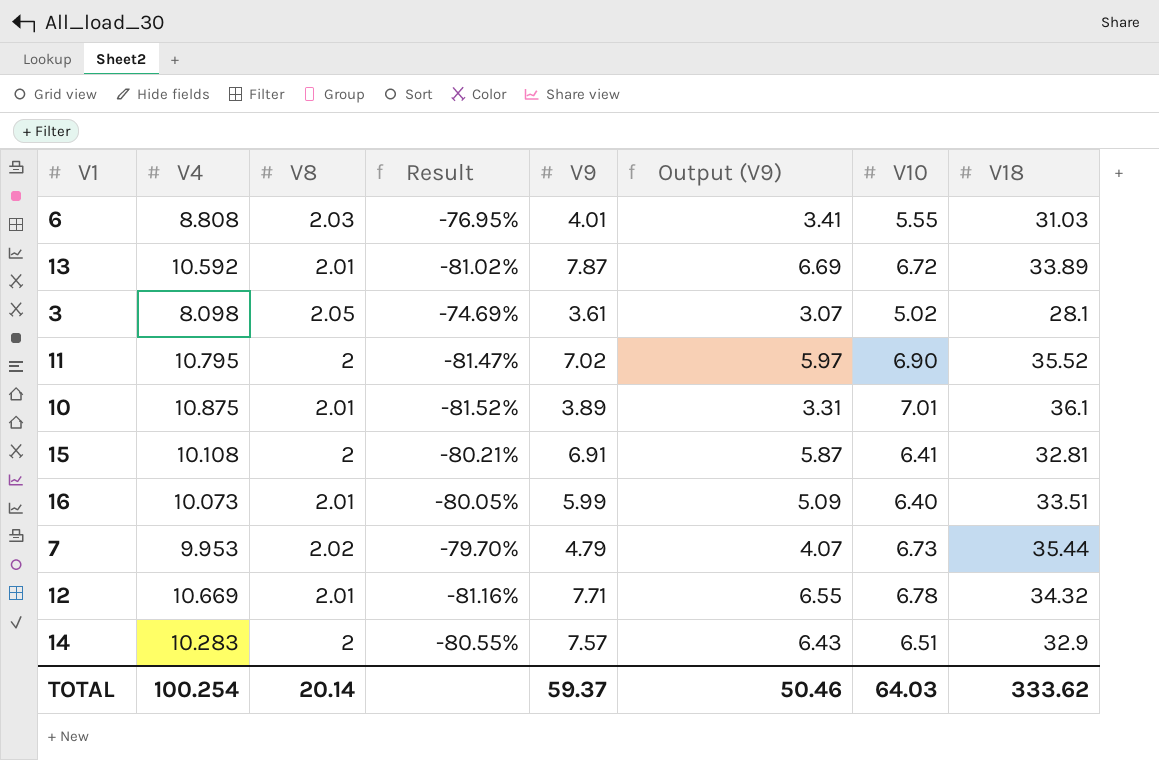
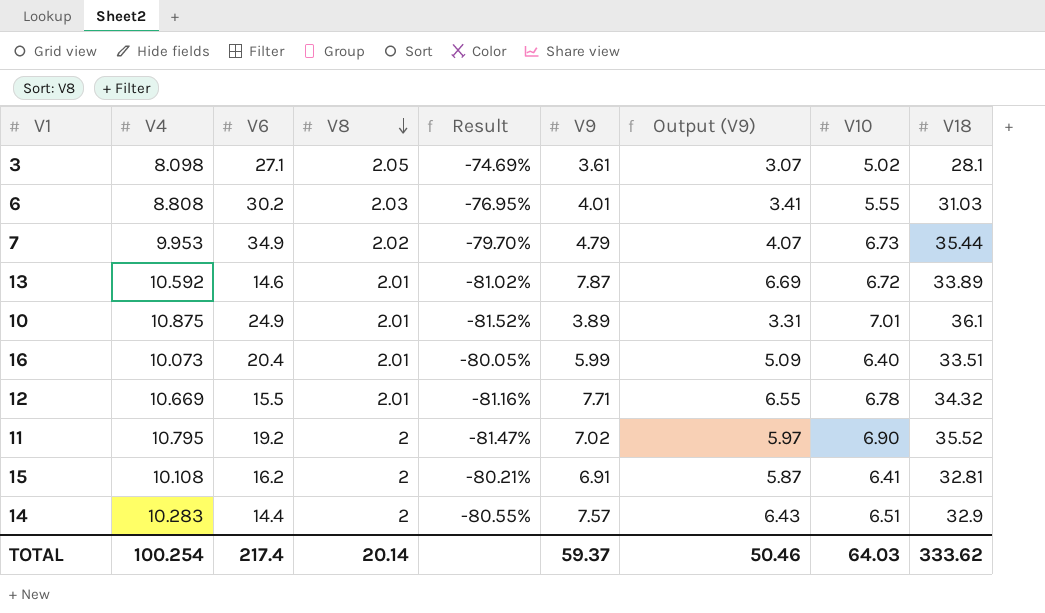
row order: none -> V8 descending
column V6 | position: none -> 3

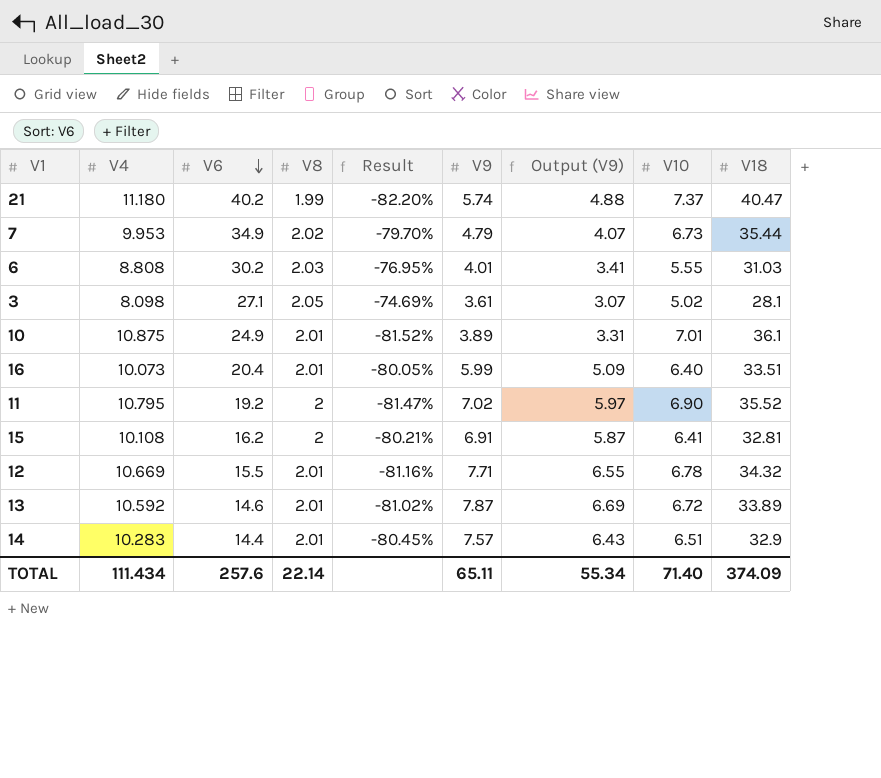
row order: V8 descending -> V6 descending
row 21: none -> 11.180 | 40.2 | 1.99 | -82.20% | 5.74 | 4.88 | 7.37 | 40.47
14 | V8: 2 -> 2.01
14 | Result: -80.55% -> -80.45%
TOTAL | V4: 100.254 -> 111.434
TOTAL | V6: 217.4 -> 257.6
TOTAL | V8: 20.14 -> 22.14
TOTAL | V9: 59.37 -> 65.11
TOTAL | Output (V9): 50.46 -> 55.34
TOTAL | V10: 64.03 -> 71.40
TOTAL | V18: 333.62 -> 374.09

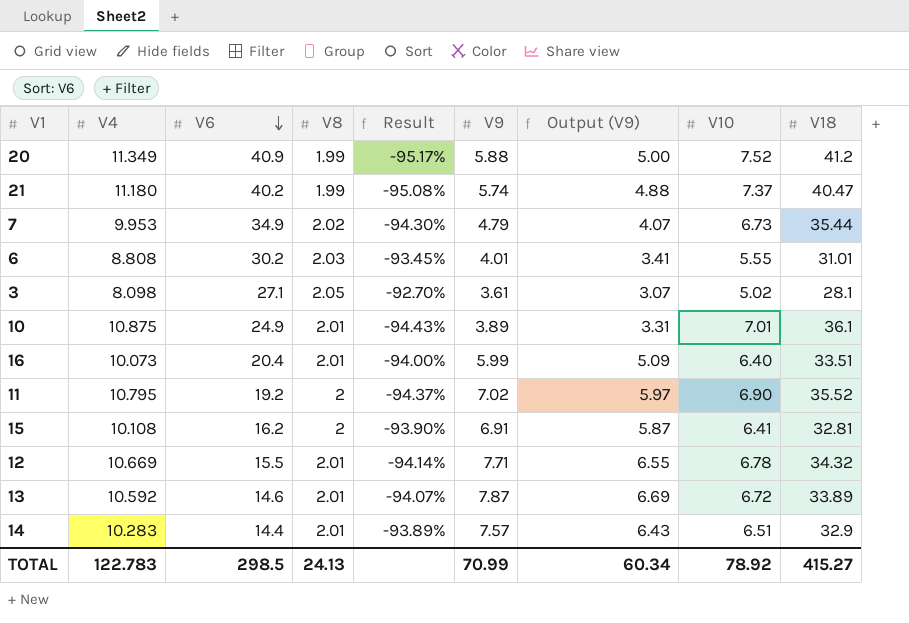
column Result | formula: ([V8] - [V4]) / [V4] -> ([V8] - [V18]) / [V18]
row 20: none -> 11.349 | 40.9 | 1.99 | -95.17% | 5.88 | 5.00 | 7.52 | 41.2
6 | V18: 31.03 -> 31.01
TOTAL | V4: 111.434 -> 122.783
TOTAL | V6: 257.6 -> 298.5
TOTAL | V8: 22.14 -> 24.13
TOTAL | V9: 65.11 -> 70.99
TOTAL | Output (V9): 55.34 -> 60.34
TOTAL | V10: 71.40 -> 78.92
TOTAL | V18: 374.09 -> 415.27

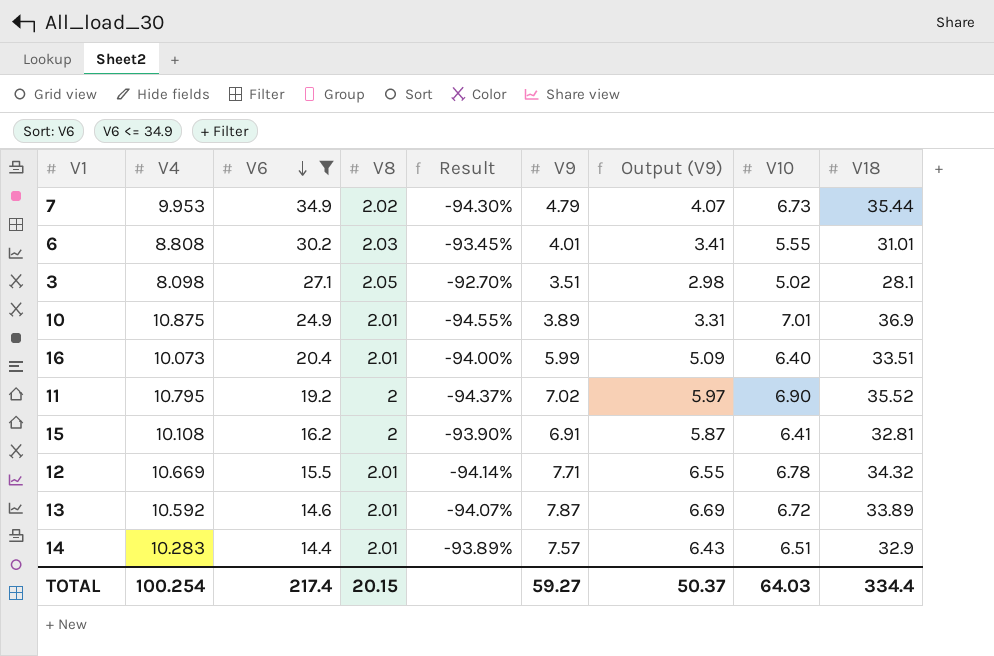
filter: none -> V6 <= 34.9
3 | V9: 3.61 -> 3.51
3 | Output (V9): 3.07 -> 2.98
10 | Result: -94.43% -> -94.55%
10 | V18: 36.1 -> 36.9
TOTAL | V4: 122.783 -> 100.254
TOTAL | V6: 298.5 -> 217.4
TOTAL | V8: 24.13 -> 20.15
TOTAL | V9: 70.99 -> 59.27
TOTAL | Output (V9): 60.34 -> 50.37
TOTAL | V10: 78.92 -> 64.03
TOTAL | V18: 415.27 -> 334.4

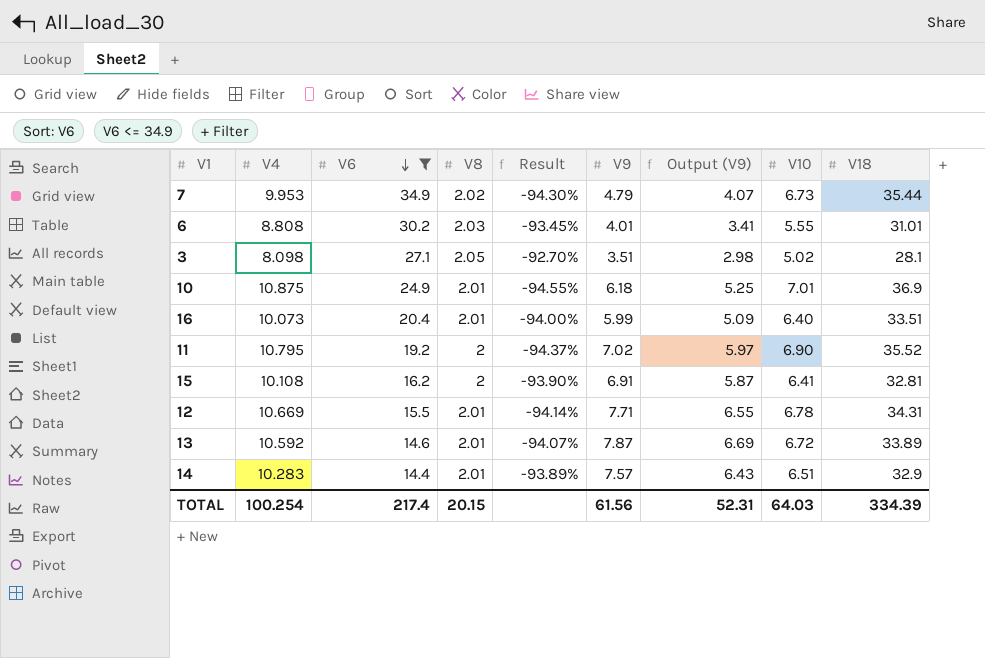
10 | V9: 3.89 -> 6.18
10 | Output (V9): 3.31 -> 5.25
12 | V18: 34.32 -> 34.31
TOTAL | V9: 59.27 -> 61.56
TOTAL | Output (V9): 50.37 -> 52.31
TOTAL | V18: 334.4 -> 334.39

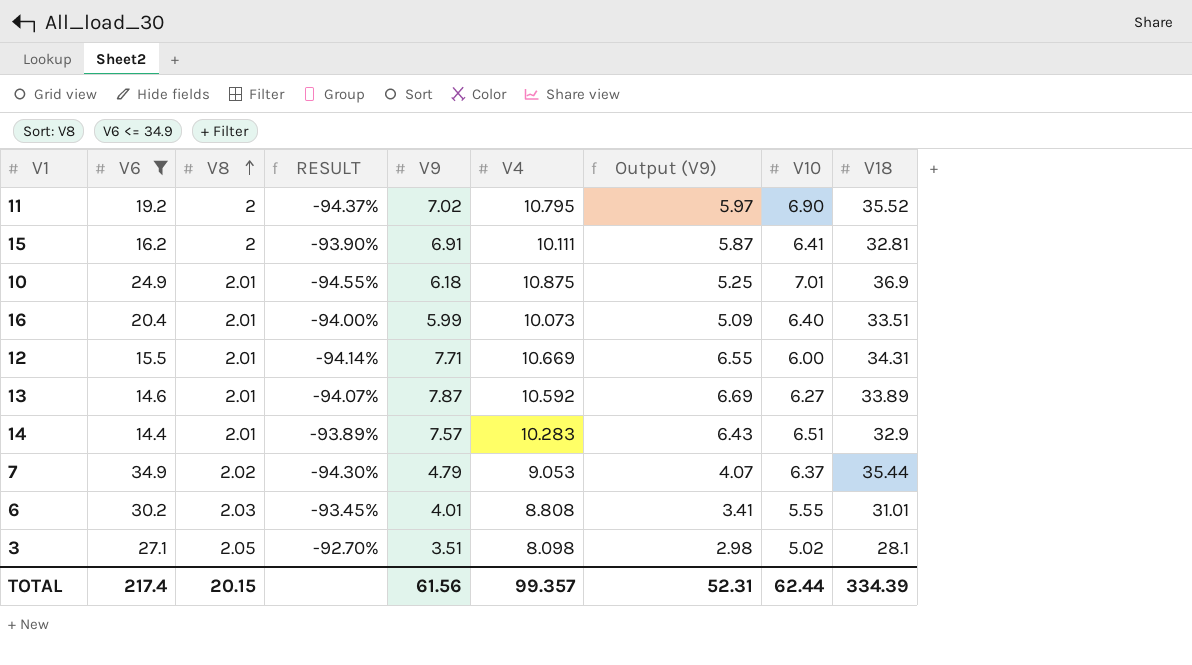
row order: V6 descending -> V8 ascending
column name: Result -> RESULT
column V4 | position: 2 -> 6
15 | V4: 10.108 -> 10.111
12 | V10: 6.78 -> 6.00
13 | V10: 6.72 -> 6.27
7 | V4: 9.953 -> 9.053
7 | V10: 6.73 -> 6.37
TOTAL | V4: 100.254 -> 99.357
TOTAL | V10: 64.03 -> 62.44

